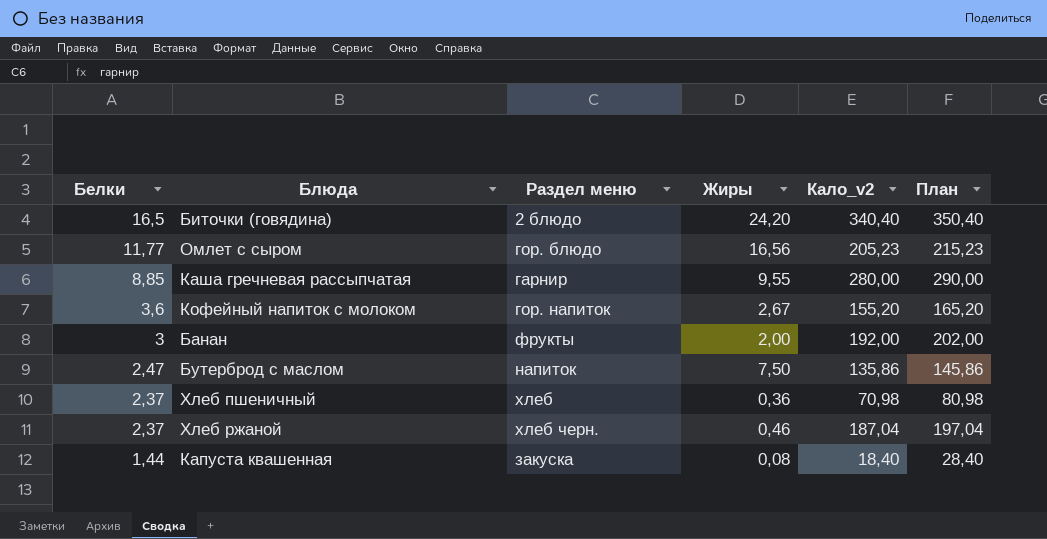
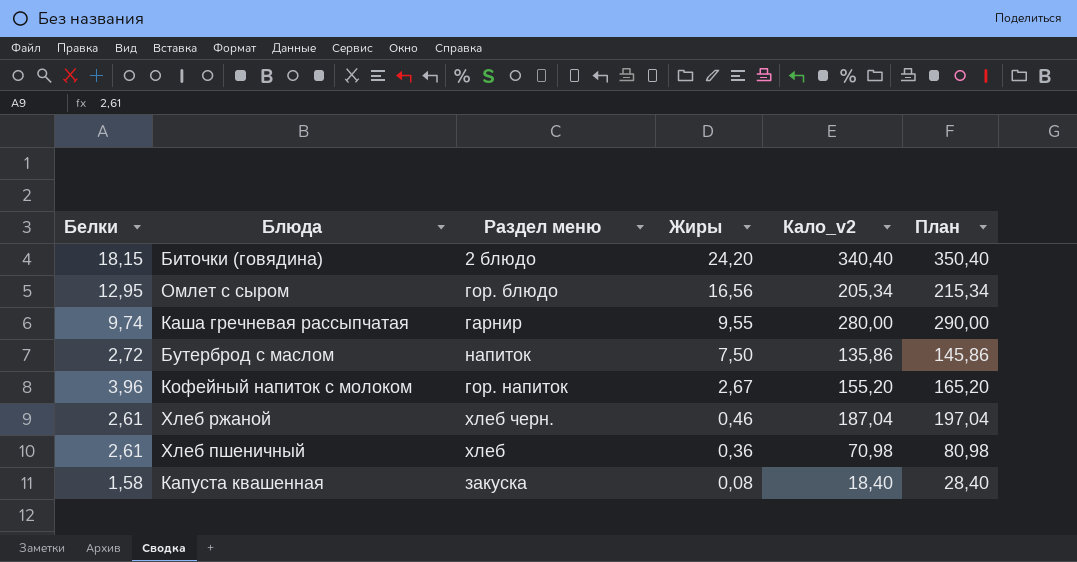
row order: Белки descending -> Жиры descending
row Банан: 3 | фрукты | 2,00 | 192,00 | 202,00 -> none
Биточки (говядина) | Белки: 16,5 -> 18,15
Омлет с сыром | Белки: 11,77 -> 12,95
Омлет с сыром | Кало_v2: 205,23 -> 205,34
Омлет с сыром | План: 215,23 -> 215,34
Каша гречневая рассыпчатая | Белки: 8,85 -> 9,74
Бутерброд с маслом | Белки: 2,47 -> 2,72
Кофейный напиток с молоком | Белки: 3,6 -> 3,96
Хлеб ржаной | Белки: 2,37 -> 2,61
Хлеб пшеничный | Белки: 2,37 -> 2,61
Капуста квашенная | Белки: 1,44 -> 1,58

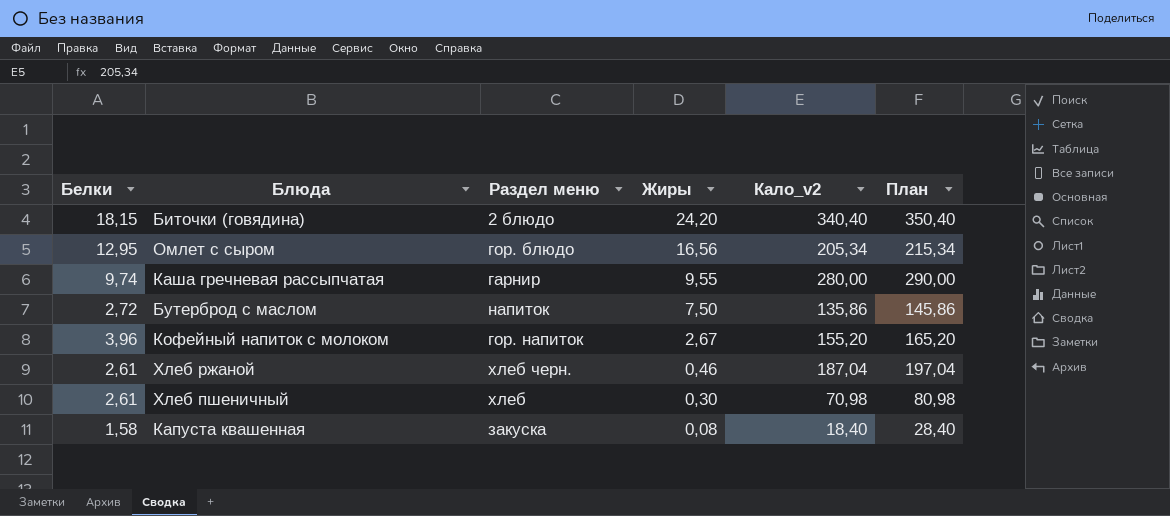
Хлеб пшеничный | Жиры: 0,36 -> 0,30

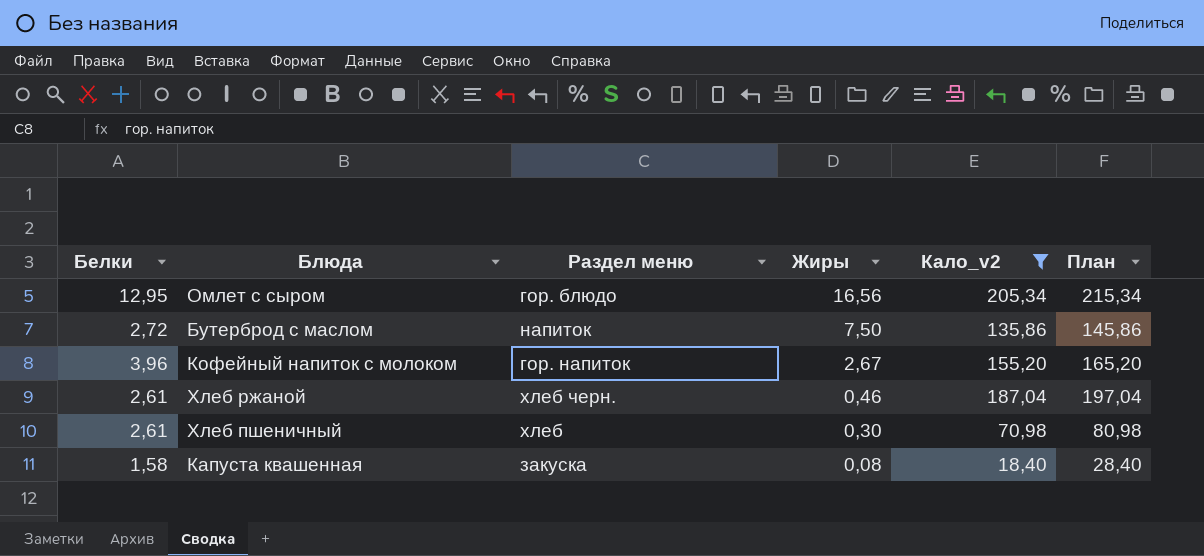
filter: none -> Кало_v2 <= 205,34

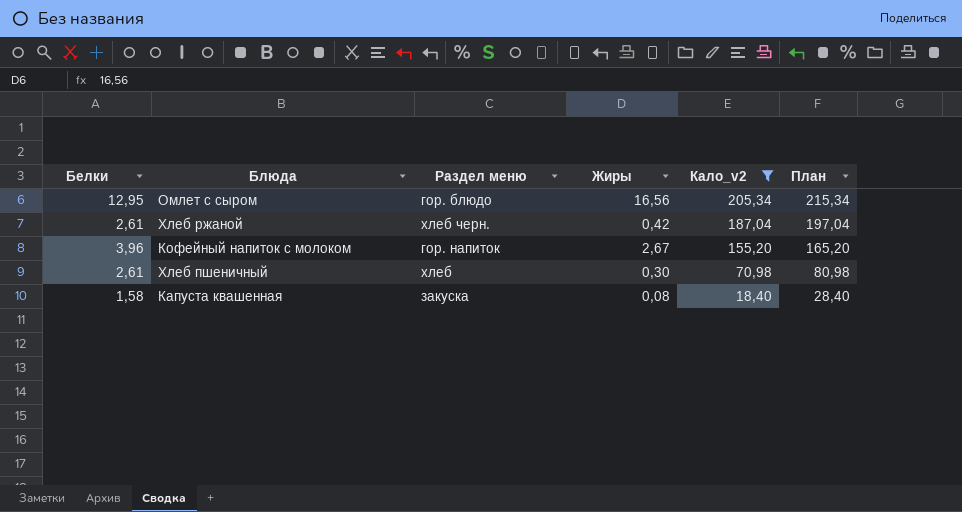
row order: Жиры descending -> Кало_v2 descending
row Бутерброд с маслом: 2,72 | напиток | 7,50 | 135,86 | 145,86 -> none
Хлеб ржаной | Жиры: 0,46 -> 0,42

